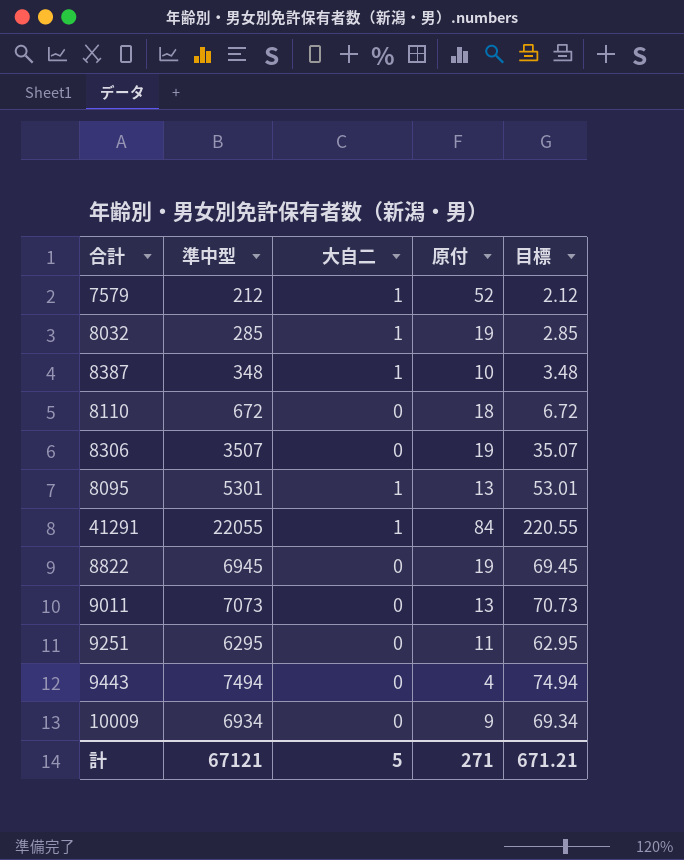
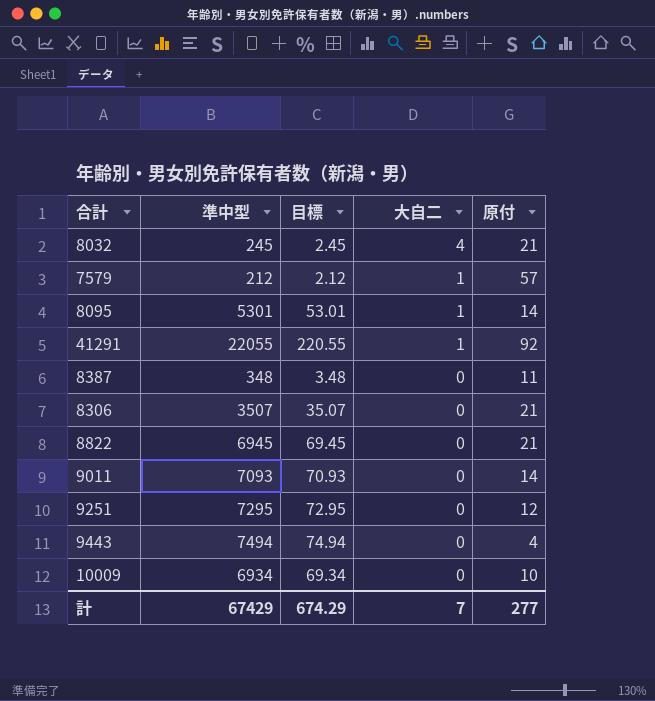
row order: none -> 大自二 descending
column 目標 | position: 5 -> 3
row 8110: 672 | 0 | 18 | 6.72 -> none
8032 | 準中型: 285 -> 245
8032 | 目標: 2.85 -> 2.45
8032 | 大自二: 1 -> 4
8032 | 原付: 19 -> 21
7579 | 原付: 52 -> 57
8095 | 原付: 13 -> 14
41291 | 原付: 84 -> 92
8387 | 大自二: 1 -> 0
8387 | 原付: 10 -> 11
8306 | 原付: 19 -> 21
8822 | 原付: 19 -> 21
9011 | 準中型: 7073 -> 7093
9011 | 目標: 70.73 -> 70.93
9011 | 原付: 13 -> 14
9251 | 準中型: 6295 -> 7295
9251 | 目標: 62.95 -> 72.95
9251 | 原付: 11 -> 12
10009 | 原付: 9 -> 10
計 | 準中型: 67121 -> 67429
計 | 目標: 671.21 -> 674.29
計 | 大自二: 5 -> 7
計 | 原付: 271 -> 277

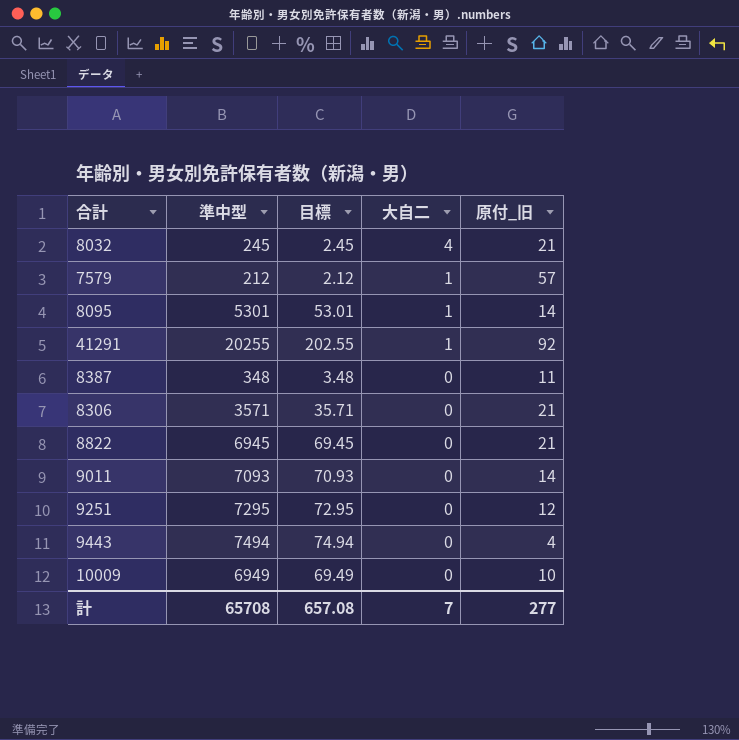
column name: 原付 -> 原付_旧
41291 | 準中型: 22055 -> 20255
41291 | 目標: 220.55 -> 202.55
8306 | 準中型: 3507 -> 3571
8306 | 目標: 35.07 -> 35.71
10009 | 準中型: 6934 -> 6949
10009 | 目標: 69.34 -> 69.49
計 | 準中型: 67429 -> 65708
計 | 目標: 674.29 -> 657.08

